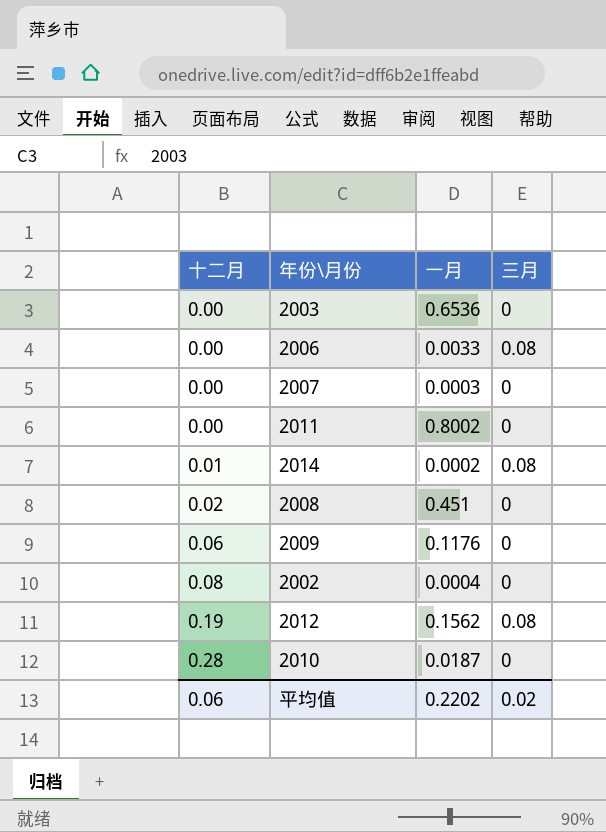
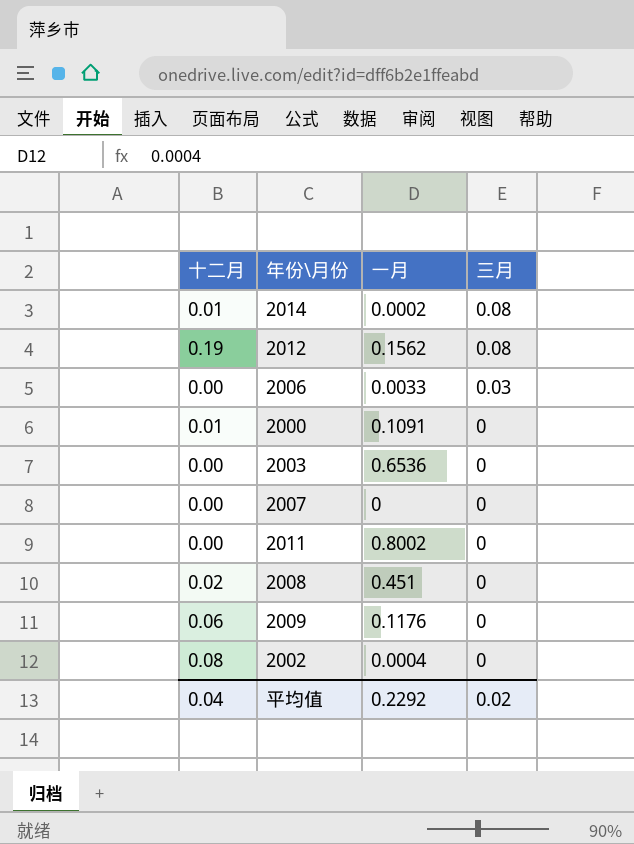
row order: 十二月 ascending -> 三月 descending
row 2010: 0.28 | 0.0187 | 0 -> none
2006 | 三月: 0.08 -> 0.03
row 2000: none -> 0.01 | 0.1091 | 0
2007 | 一月: 0.0003 -> 0
平均值 | 十二月: 0.06 -> 0.04
平均值 | 一月: 0.2202 -> 0.2292

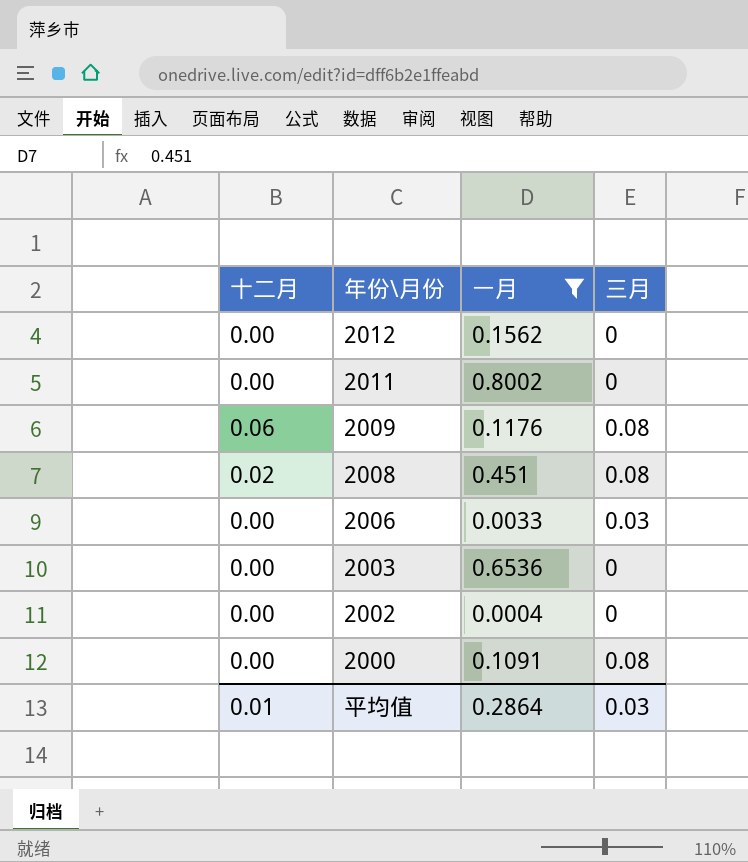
filter: none -> 一月 >= 0.0004
row order: 三月 descending -> 年份\月份 descending
2012 | 十二月: 0.19 -> 0.00
2012 | 三月: 0.08 -> 0
2009 | 三月: 0 -> 0.08
2008 | 三月: 0 -> 0.08
2002 | 十二月: 0.08 -> 0.00
2000 | 十二月: 0.01 -> 0.00
2000 | 三月: 0 -> 0.08
平均值 | 十二月: 0.04 -> 0.01
平均值 | 一月: 0.2292 -> 0.2864
平均值 | 三月: 0.02 -> 0.03

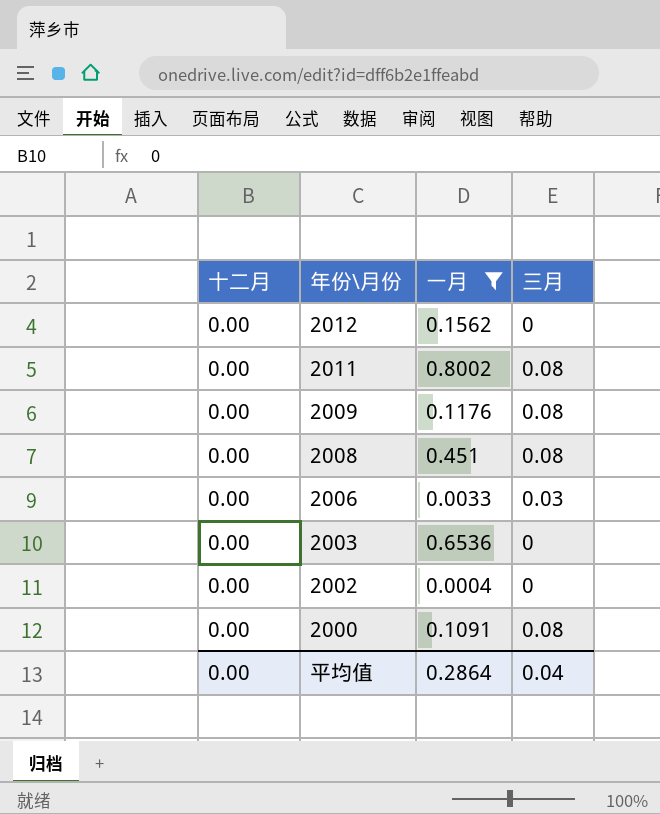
2011 | 三月: 0 -> 0.08
2009 | 十二月: 0.06 -> 0.00
2008 | 十二月: 0.02 -> 0.00
平均值 | 十二月: 0.01 -> 0.00
平均值 | 三月: 0.03 -> 0.04

